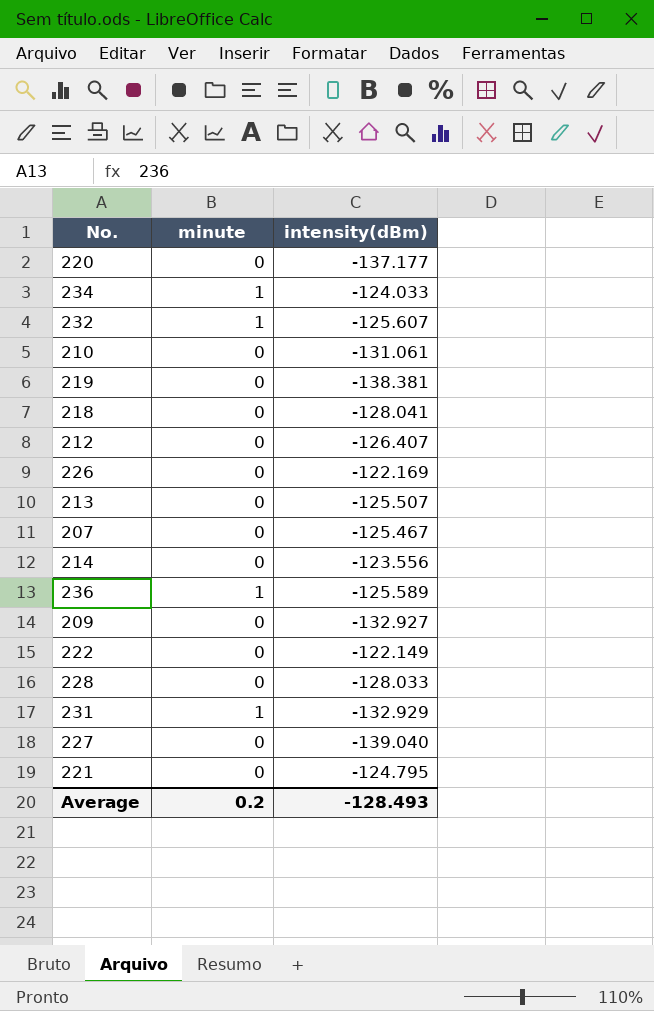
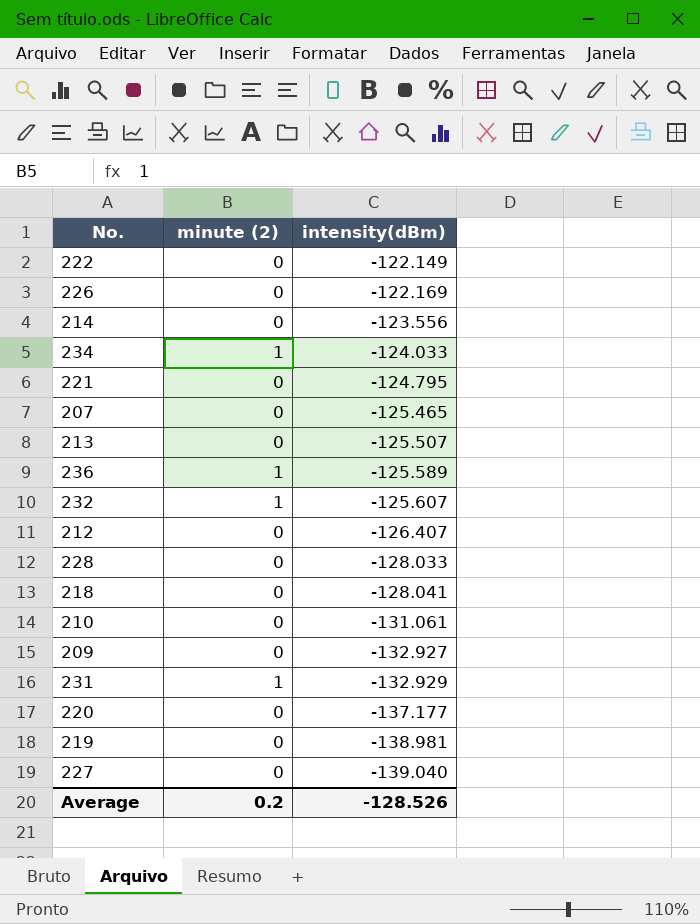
row order: none -> intensity(dBm) descending
column name: minute -> minute (2)
207 | intensity(dBm): -125.467 -> -125.465
219 | intensity(dBm): -138.381 -> -138.981
Average | intensity(dBm): -128.493 -> -128.526

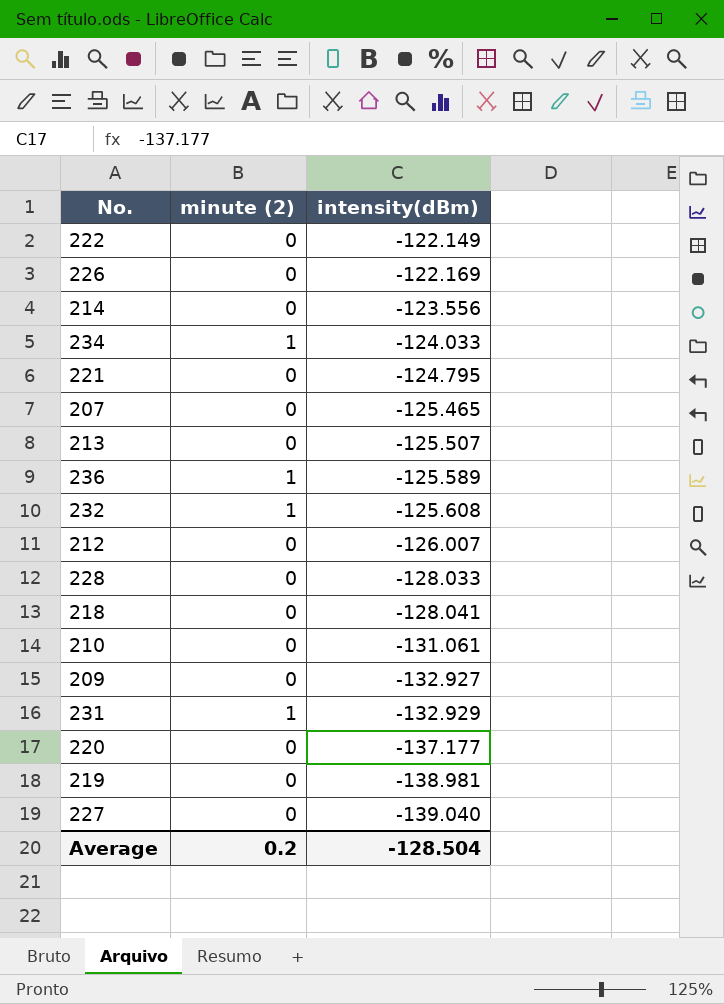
232 | intensity(dBm): -125.607 -> -125.608
212 | intensity(dBm): -126.407 -> -126.007
Average | intensity(dBm): -128.526 -> -128.504

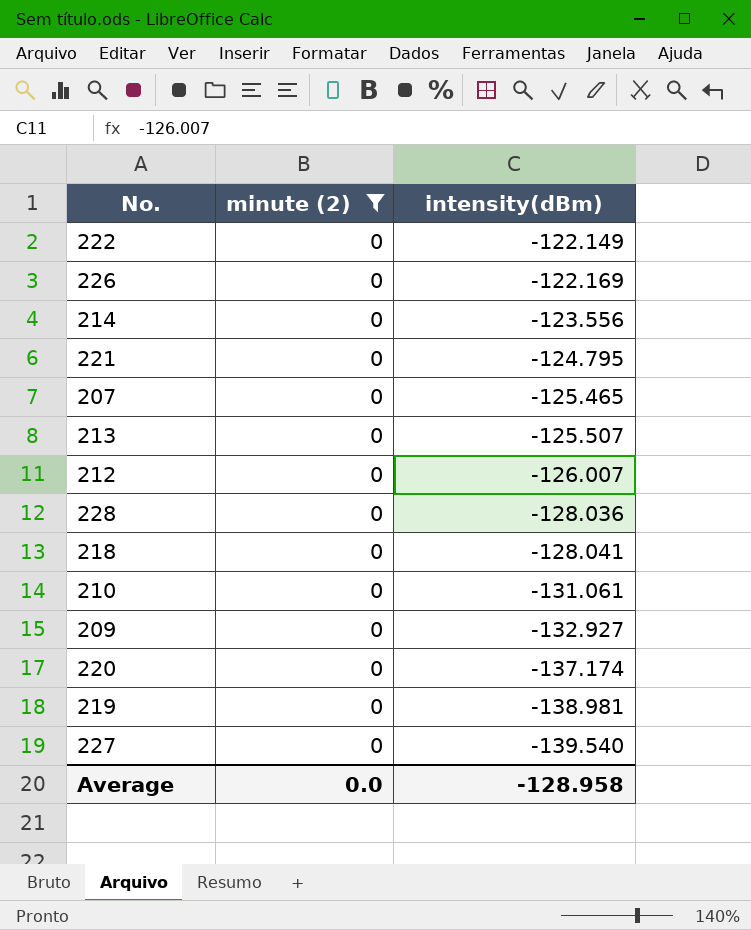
filter: none -> minute (2) = 0
228 | intensity(dBm): -128.033 -> -128.036
220 | intensity(dBm): -137.177 -> -137.174
227 | intensity(dBm): -139.040 -> -139.540
Average | minute (2): 0.2 -> 0.0
Average | intensity(dBm): -128.504 -> -128.958

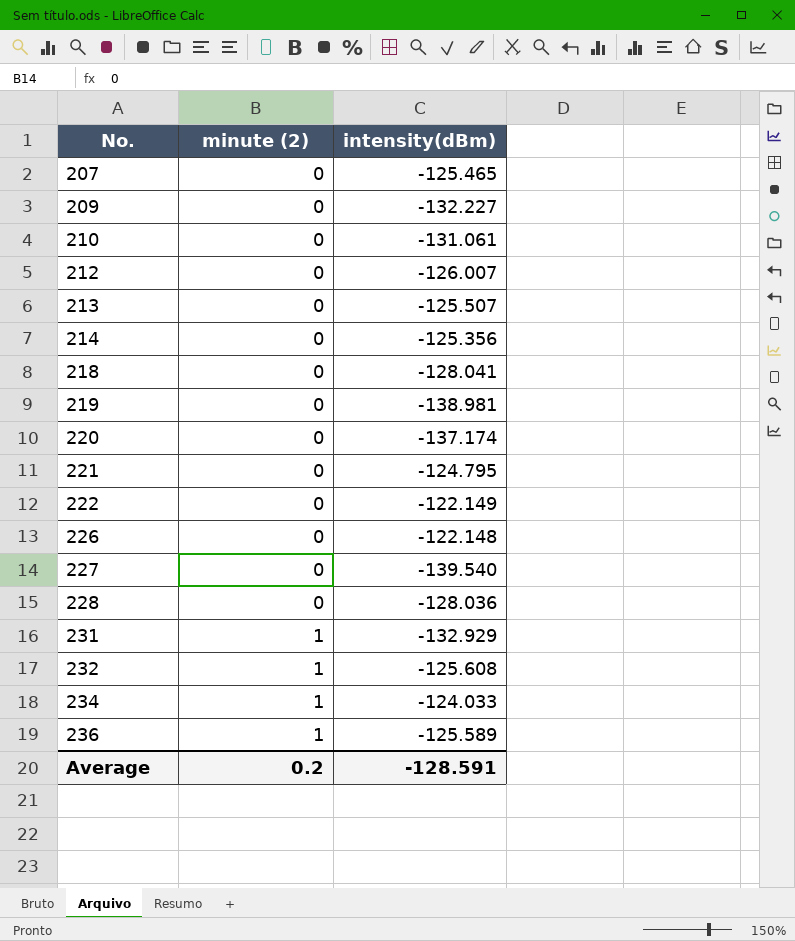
filter: minute (2) = 0 -> none
row order: intensity(dBm) descending -> No. ascending
209 | intensity(dBm): -132.927 -> -132.227
214 | intensity(dBm): -123.556 -> -125.356
226 | intensity(dBm): -122.169 -> -122.148
Average | minute (2): 0.0 -> 0.2
Average | intensity(dBm): -128.958 -> -128.591

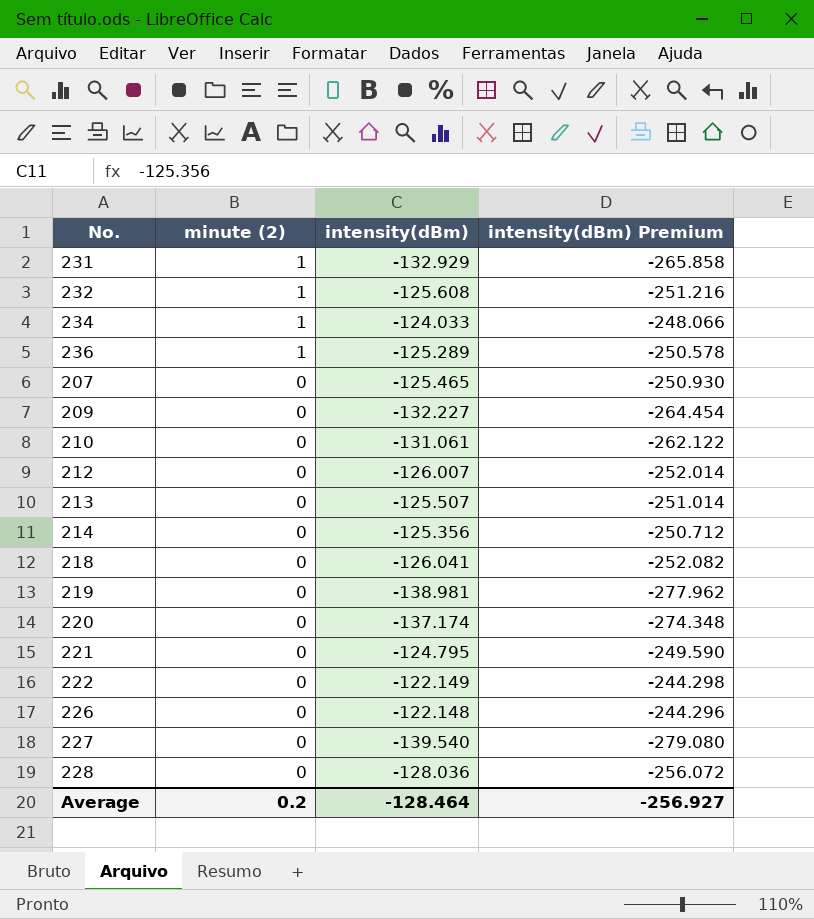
row order: No. ascending -> minute (2) descending
column intensity(dBm) Premium | formula: none -> [intensity(dBm)] * 2
236 | intensity(dBm): -125.589 -> -125.289
218 | intensity(dBm): -128.041 -> -126.041
Average | intensity(dBm): -128.591 -> -128.464

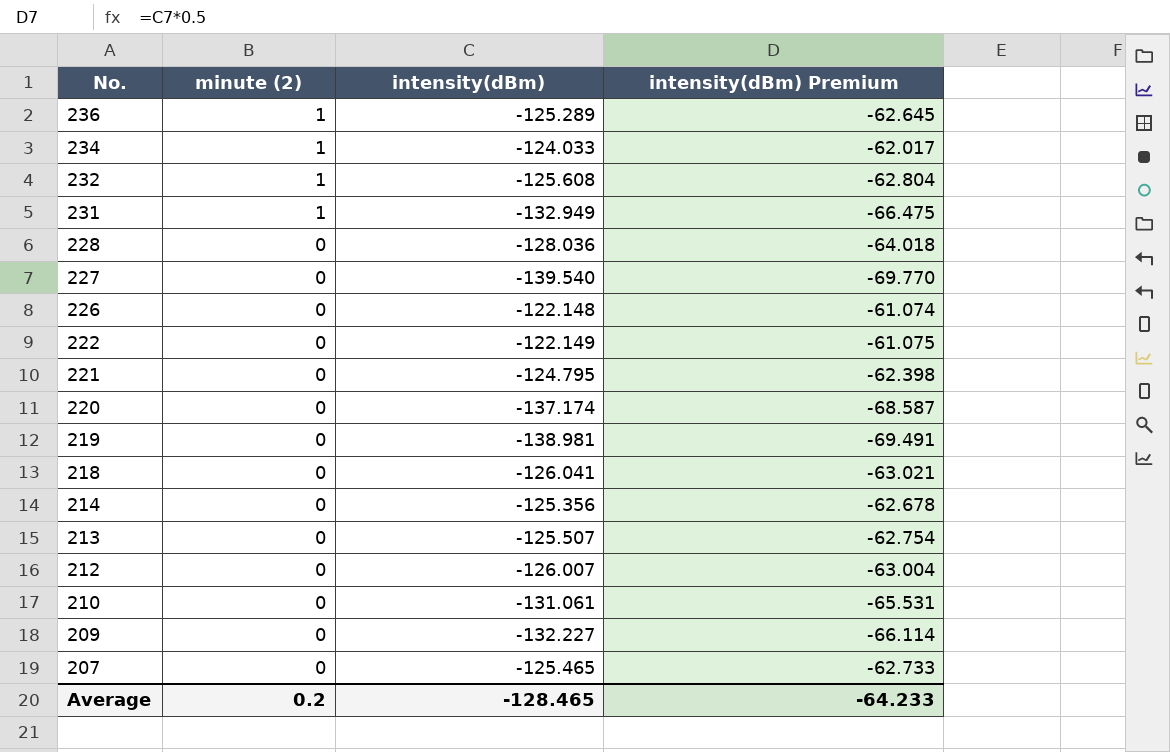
row order: minute (2) descending -> No. descending
column intensity(dBm) Premium | formula: [intensity(dBm)] * 2 -> [intensity(dBm)] * 0.5
231 | intensity(dBm): -132.929 -> -132.949
Average | intensity(dBm): -128.464 -> -128.465
Average | intensity(dBm) Premium: -256.927 -> -64.233

